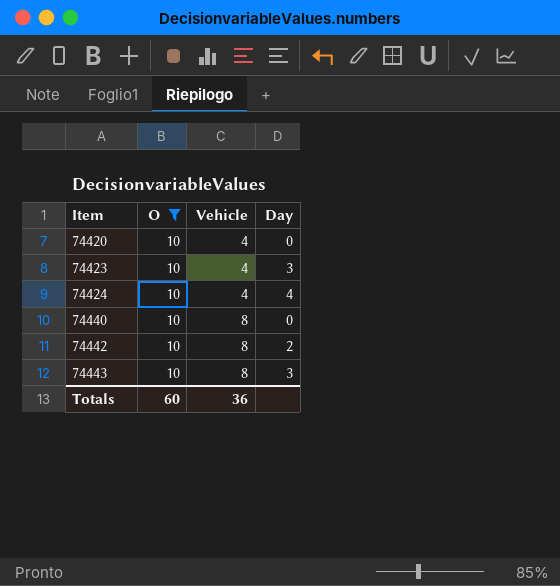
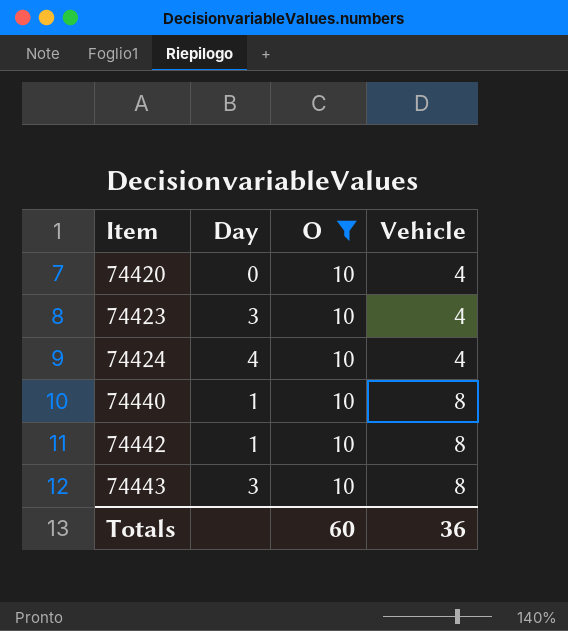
column Day | position: 4 -> 2
74440 | Day: 0 -> 1
74442 | Day: 2 -> 1

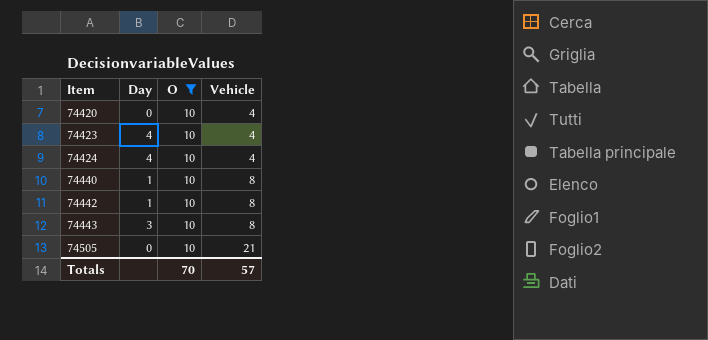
74423 | Day: 3 -> 4
row 74505: none -> 0 | 10 | 21
Totals | O: 60 -> 70
Totals | Vehicle: 36 -> 57

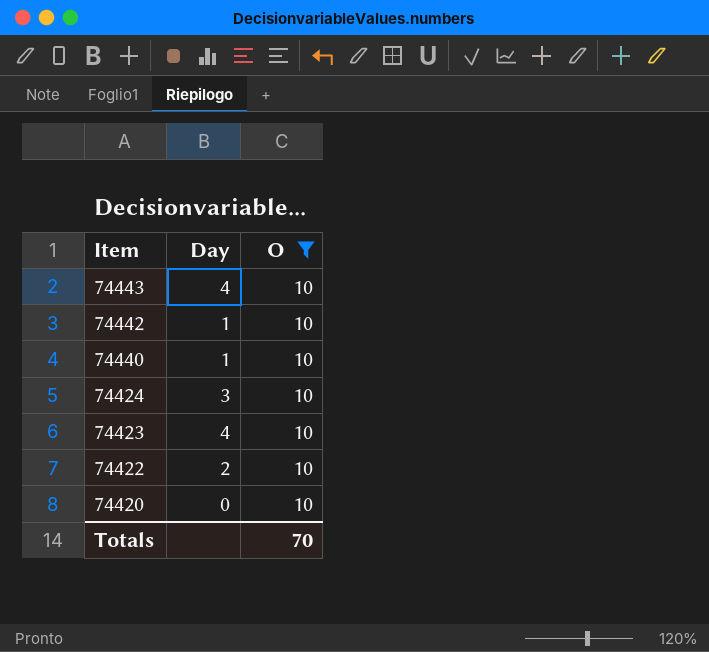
row order: Item ascending -> Item descending
column Vehicle | position: 4 -> none
row 74505: 0 | 10 | 21 -> none
74443 | Day: 3 -> 4
74424 | Day: 4 -> 3
row 74422: none -> 2 | 10

